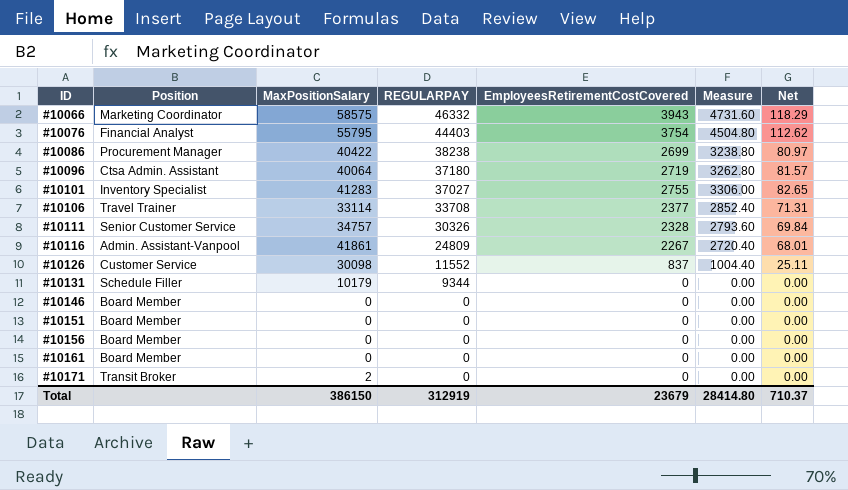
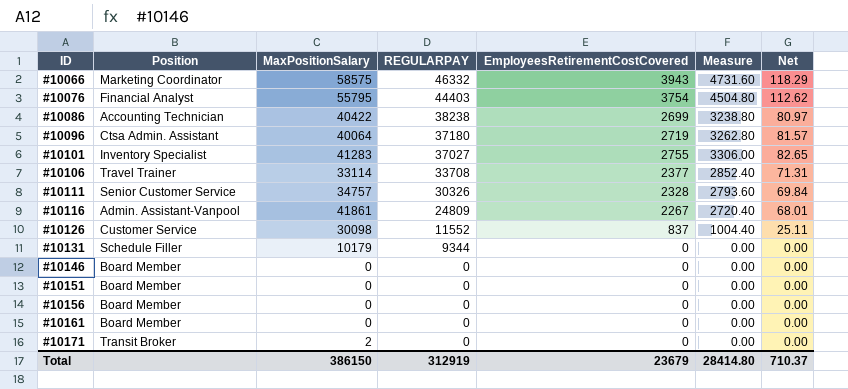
#10086 | Position: Procurement Manager -> Accounting Technician

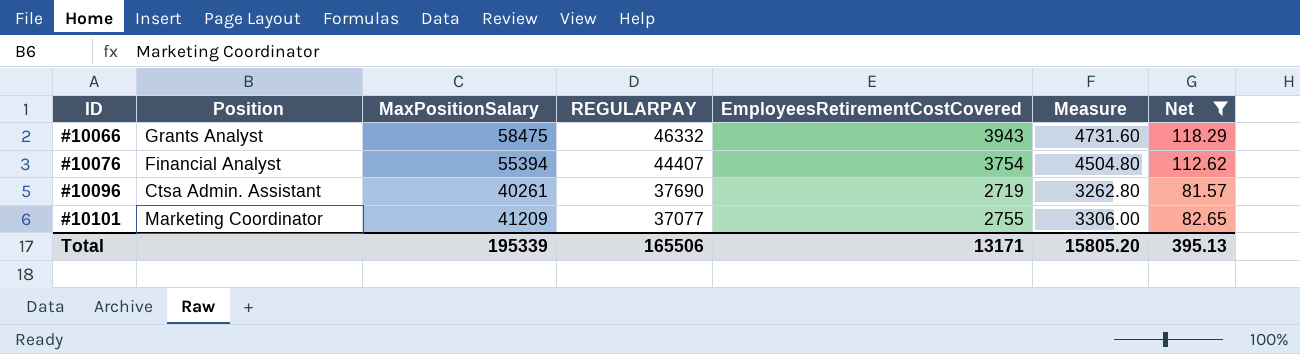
filter: none -> Net >= 81.57
#10066 | Position: Marketing Coordinator -> Grants Analyst
#10066 | MaxPositionSalary: 58575 -> 58475
#10076 | MaxPositionSalary: 55795 -> 55394
#10076 | REGULARPAY: 44403 -> 44407
#10096 | MaxPositionSalary: 40064 -> 40261
#10096 | REGULARPAY: 37180 -> 37690
#10101 | Position: Inventory Specialist -> Marketing Coordinator
#10101 | MaxPositionSalary: 41283 -> 41209
#10101 | REGULARPAY: 37027 -> 37077
Total | MaxPositionSalary: 386150 -> 195339
Total | REGULARPAY: 312919 -> 165506
Total | EmployeesRetirementCostCovered: 23679 -> 13171
Total | Measure: 28414.80 -> 15805.20
Total | Net: 710.37 -> 395.13

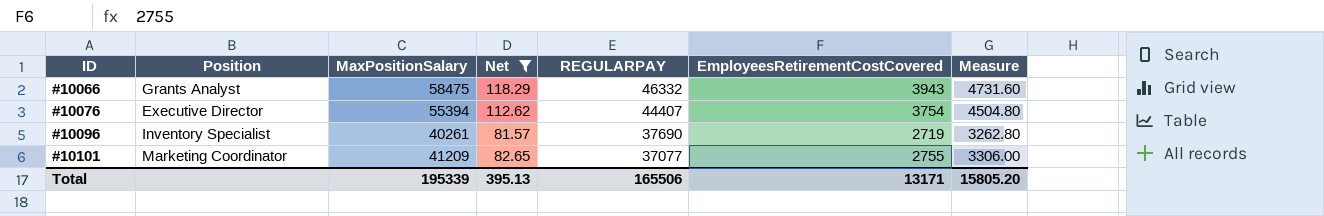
column Net | position: 7 -> 4
#10076 | Position: Financial Analyst -> Executive Director
#10096 | Position: Ctsa Admin. Assistant -> Inventory Specialist

